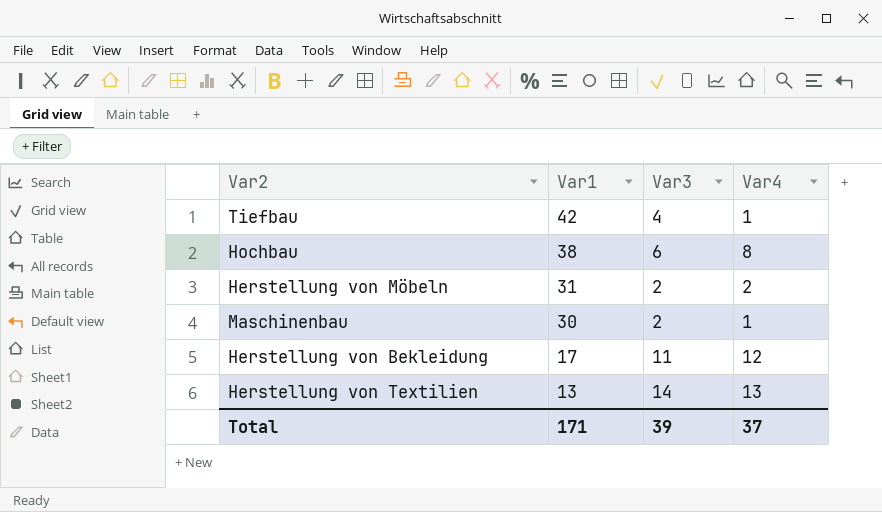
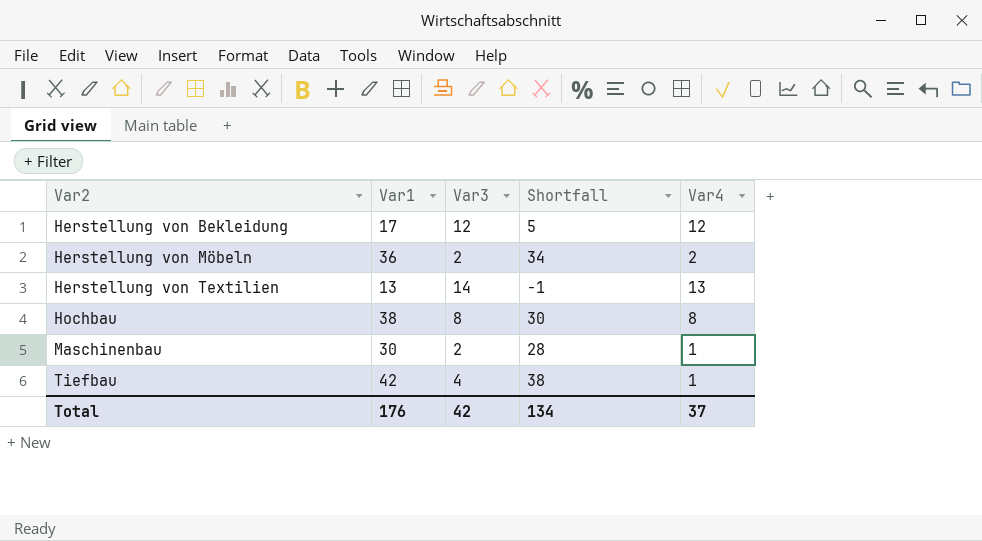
row order: Var1 descending -> Var2 ascending
column Shortfall | formula: none -> [Var1] - [Var3]
Herstellung von Bekleidung | Var3: 11 -> 12
Herstellung von Möbeln | Var1: 31 -> 36
Hochbau | Var3: 6 -> 8
Total | Var1: 171 -> 176
Total | Var3: 39 -> 42

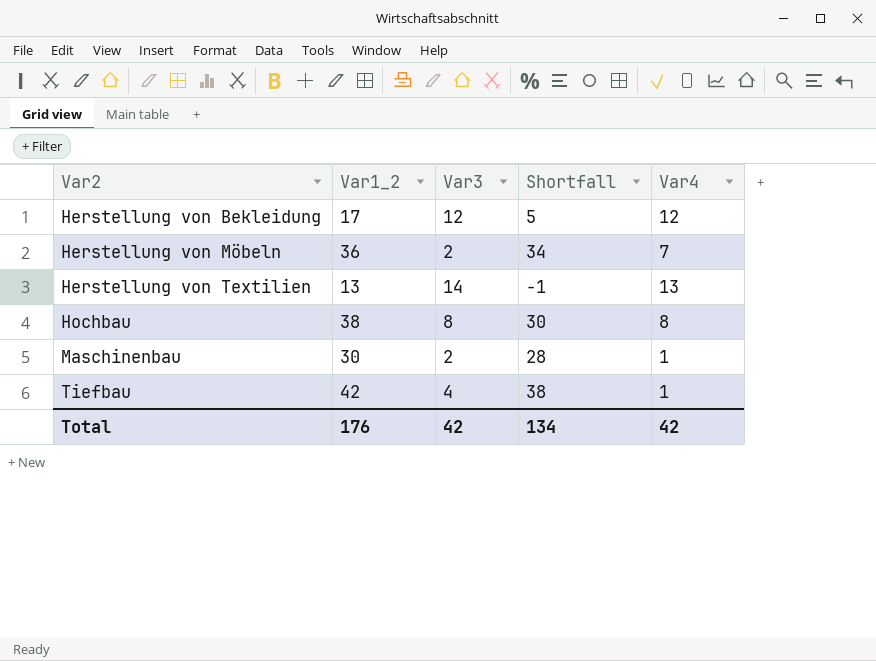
column name: Var1 -> Var1_2
Herstellung von Möbeln | Var4: 2 -> 7
Total | Var4: 37 -> 42

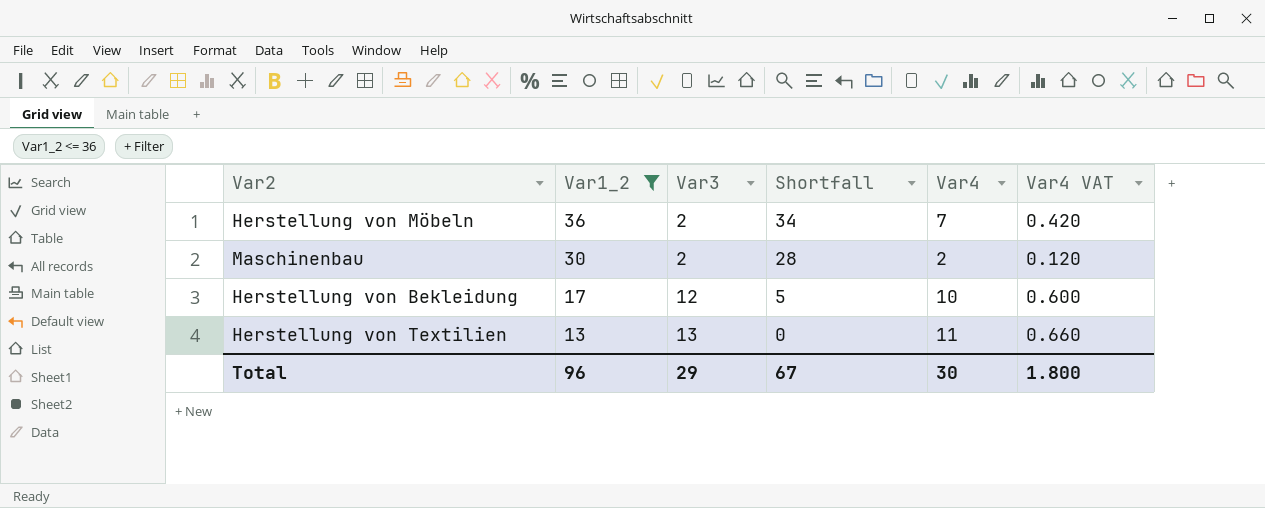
filter: none -> Var1_2 <= 36
row order: Var2 ascending -> Var1_2 descending
column Var4 VAT | formula: none -> [Var4] * 0.06
Maschinenbau | Var4: 1 -> 2
Herstellung von Bekleidung | Var4: 12 -> 10
Herstellung von Textilien | Var3: 14 -> 13
Herstellung von Textilien | Shortfall: -1 -> 0
Herstellung von Textilien | Var4: 13 -> 11
Total | Var1_2: 176 -> 96
Total | Var3: 42 -> 29
Total | Shortfall: 134 -> 67
Total | Var4: 42 -> 30

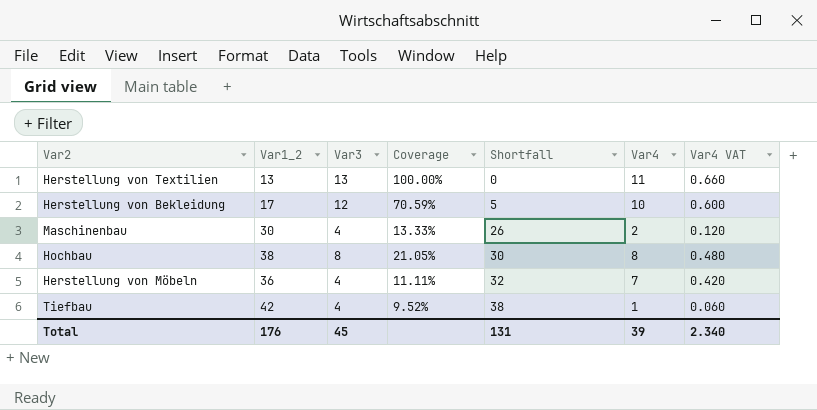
filter: Var1_2 <= 36 -> none
row order: Var1_2 descending -> Shortfall ascending
column Coverage | formula: none -> [Var3] / [Var1_2]
Maschinenbau | Var3: 2 -> 4
Maschinenbau | Shortfall: 28 -> 26
Herstellung von Möbeln | Var3: 2 -> 4
Herstellung von Möbeln | Shortfall: 34 -> 32
Total | Var1_2: 96 -> 176
Total | Var3: 29 -> 45
Total | Shortfall: 67 -> 131
Total | Var4: 30 -> 39
Total | Var4 VAT: 1.800 -> 2.340

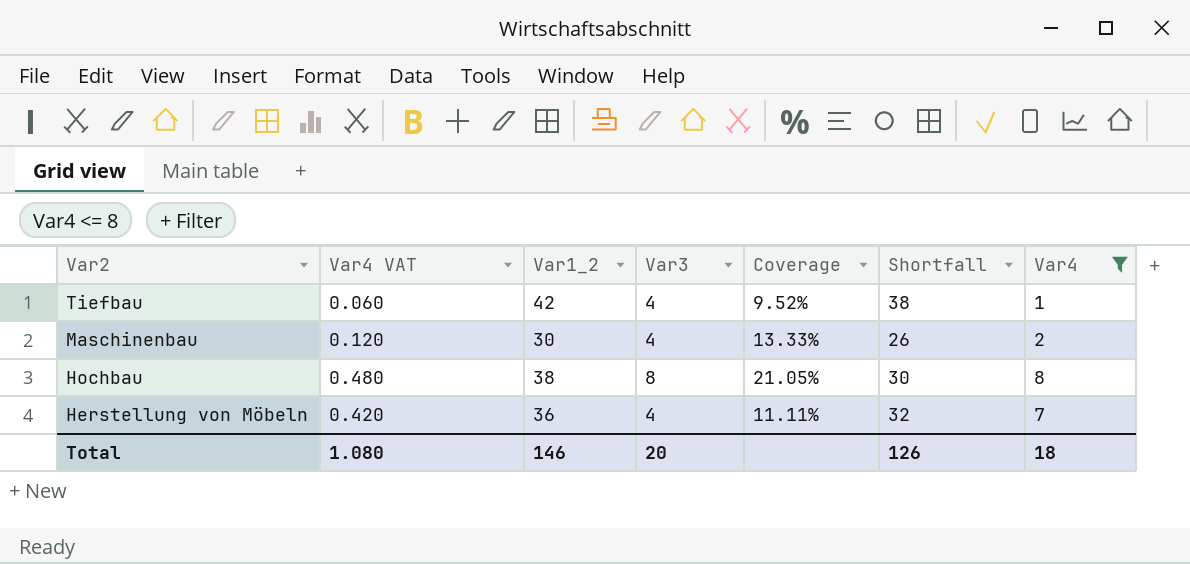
filter: none -> Var4 <= 8
row order: Shortfall ascending -> Var2 descending
column Var4 VAT | position: 7 -> 2
Total | Var4 VAT: 2.340 -> 1.080
Total | Var1_2: 176 -> 146
Total | Var3: 45 -> 20
Total | Shortfall: 131 -> 126
Total | Var4: 39 -> 18

